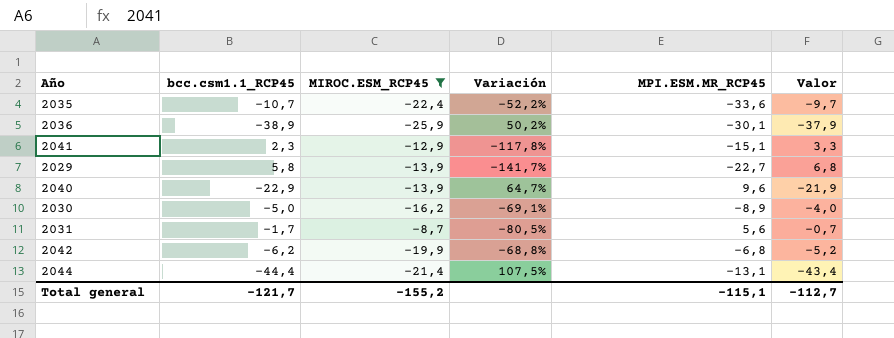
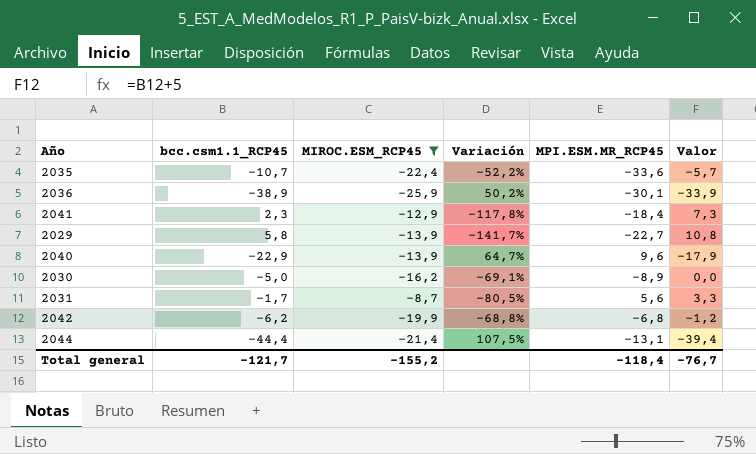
column Valor | formula: [bcc.csm1.1_RCP45] + 1 -> [bcc.csm1.1_RCP45] + 5
2041 | MPI.ESM.MR_RCP45: -15,1 -> -18,4
Total general | MPI.ESM.MR_RCP45: -115,1 -> -118,4
Total general | Valor: -112,7 -> -76,7

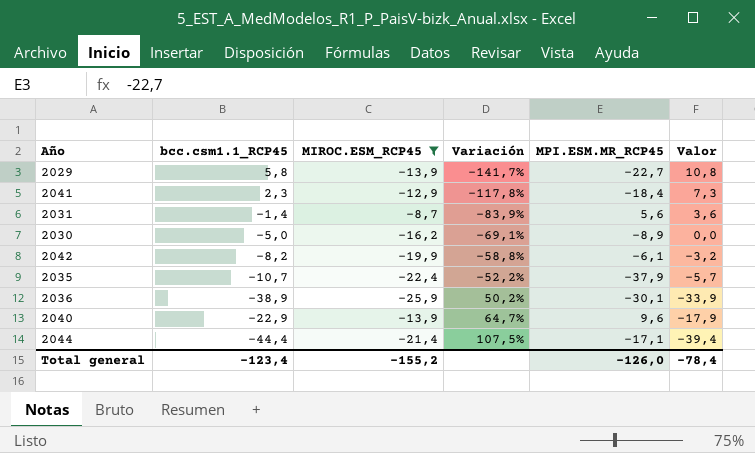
row order: none -> Variación ascending
2031 | bcc.csm1.1_RCP45: -1,7 -> -1,4
2031 | Variación: -80,5% -> -83,9%
2031 | Valor: 3,3 -> 3,6
2042 | bcc.csm1.1_RCP45: -6,2 -> -8,2
2042 | Variación: -68,8% -> -58,8%
2042 | MPI.ESM.MR_RCP45: -6,8 -> -6,1
2042 | Valor: -1,2 -> -3,2
2035 | MPI.ESM.MR_RCP45: -33,6 -> -37,9
2044 | MPI.ESM.MR_RCP45: -13,1 -> -17,1
Total general | bcc.csm1.1_RCP45: -121,7 -> -123,4
Total general | MPI.ESM.MR_RCP45: -118,4 -> -126,0
Total general | Valor: -76,7 -> -78,4

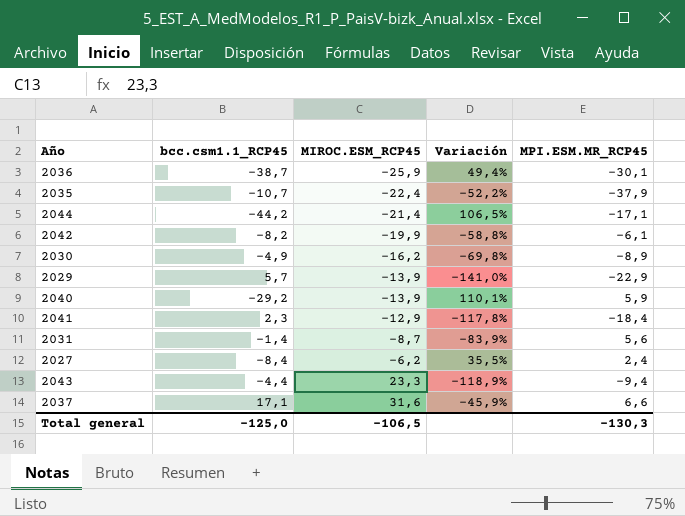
filter: MIROC.ESM_RCP45 <= -8,7 -> none
row order: Variación ascending -> MIROC.ESM_RCP45 ascending
column Valor | formula: [bcc.csm1.1_RCP45] + 5 -> none
2036 | bcc.csm1.1_RCP45: -38,9 -> -38,7
2036 | Variación: 50,2% -> 49,4%
2044 | bcc.csm1.1_RCP45: -44,4 -> -44,2
2044 | Variación: 107,5% -> 106,5%
2030 | bcc.csm1.1_RCP45: -5,0 -> -4,9
2030 | Variación: -69,1% -> -69,8%
2029 | bcc.csm1.1_RCP45: 5,8 -> 5,7
2029 | Variación: -141,7% -> -141,0%
2029 | MPI.ESM.MR_RCP45: -22,7 -> -22,9
2040 | bcc.csm1.1_RCP45: -22,9 -> -29,2
2040 | Variación: 64,7% -> 110,1%
2040 | MPI.ESM.MR_RCP45: 9,6 -> 5,9
Total general | bcc.csm1.1_RCP45: -123,4 -> -125,0
Total general | MIROC.ESM_RCP45: -155,2 -> -106,5
Total general | MPI.ESM.MR_RCP45: -126,0 -> -130,3

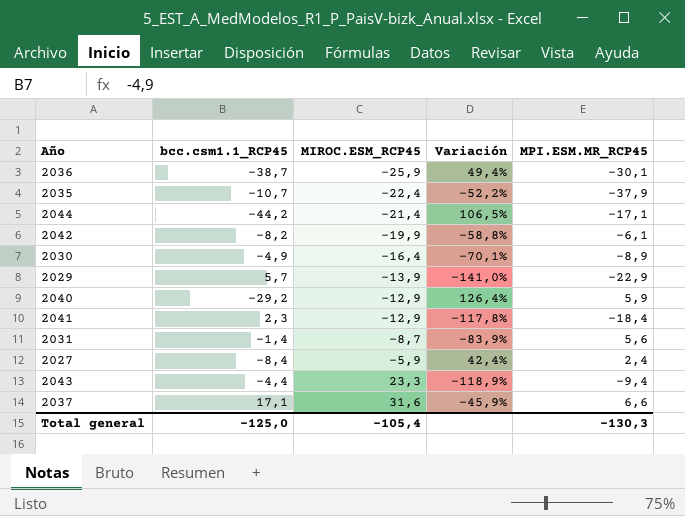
2030 | MIROC.ESM_RCP45: -16,2 -> -16,4
2030 | Variación: -69,8% -> -70,1%
2040 | MIROC.ESM_RCP45: -13,9 -> -12,9
2040 | Variación: 110,1% -> 126,4%
2027 | MIROC.ESM_RCP45: -6,2 -> -5,9
2027 | Variación: 35,5% -> 42,4%
Total general | MIROC.ESM_RCP45: -106,5 -> -105,4

